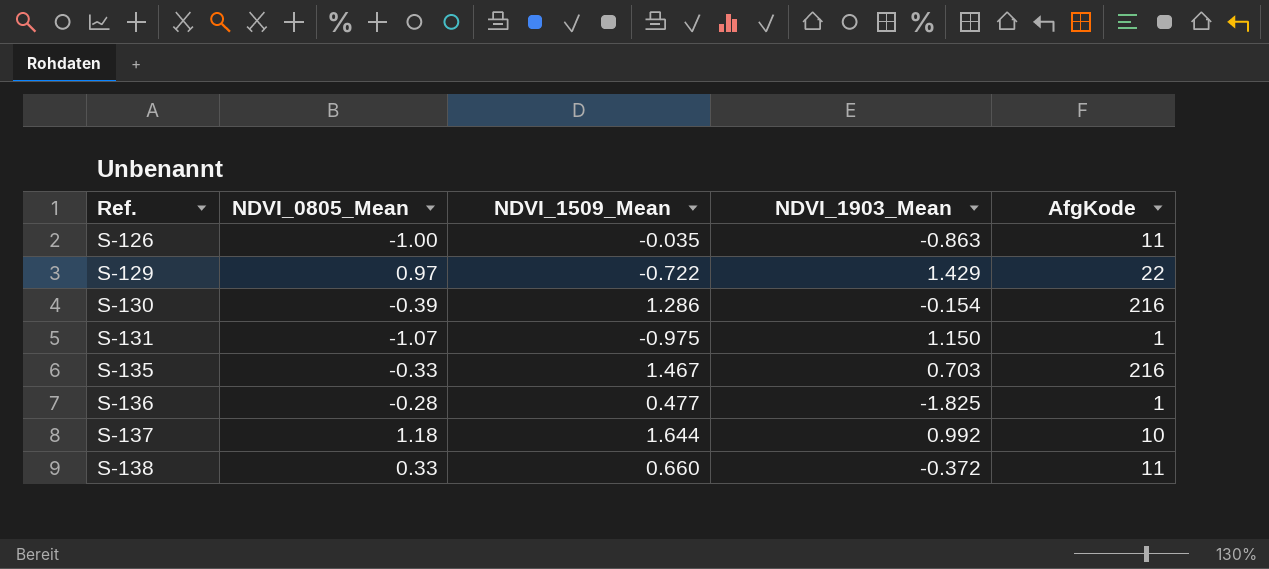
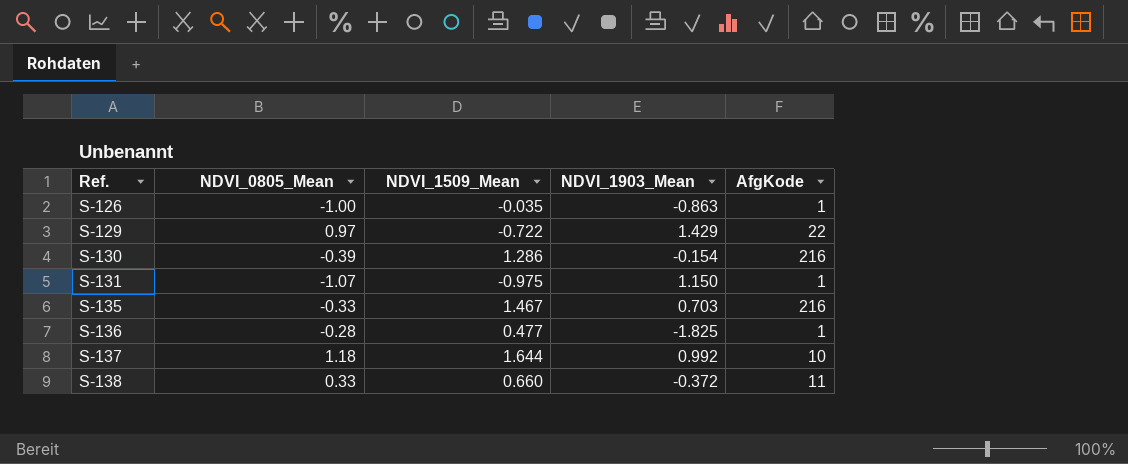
S-126 | AfgKode: 11 -> 1

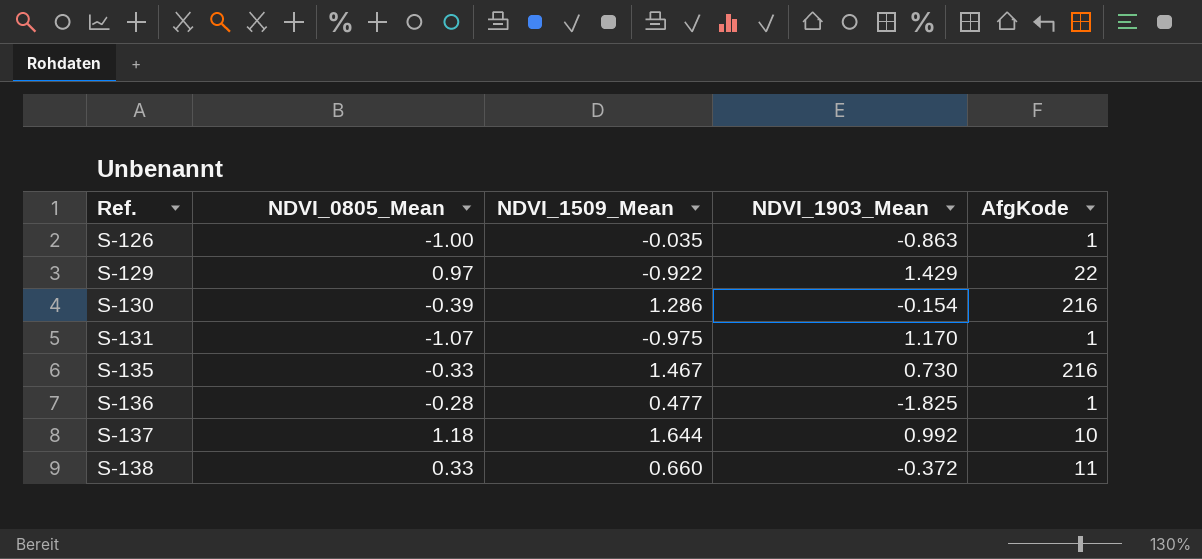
S-129 | NDVI_1509_Mean: -0.722 -> -0.922
S-131 | NDVI_1903_Mean: 1.150 -> 1.170
S-135 | NDVI_1903_Mean: 0.703 -> 0.730

